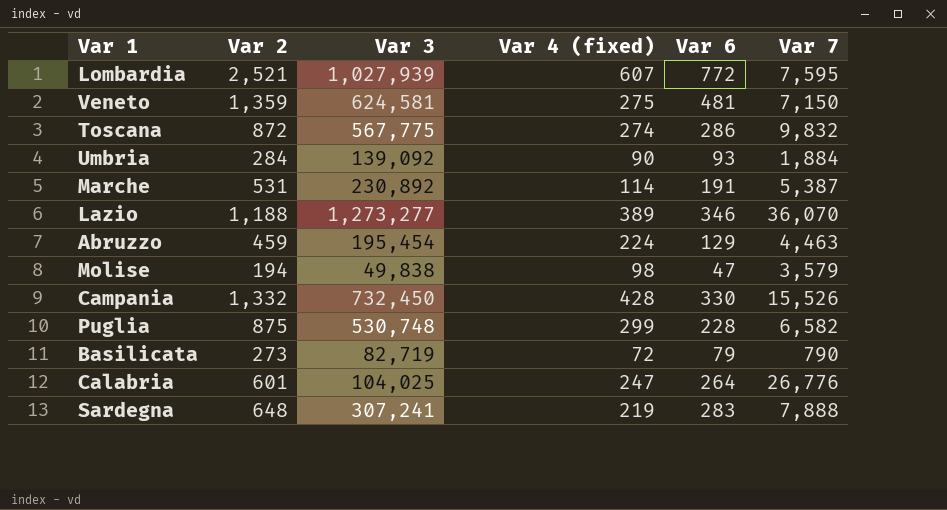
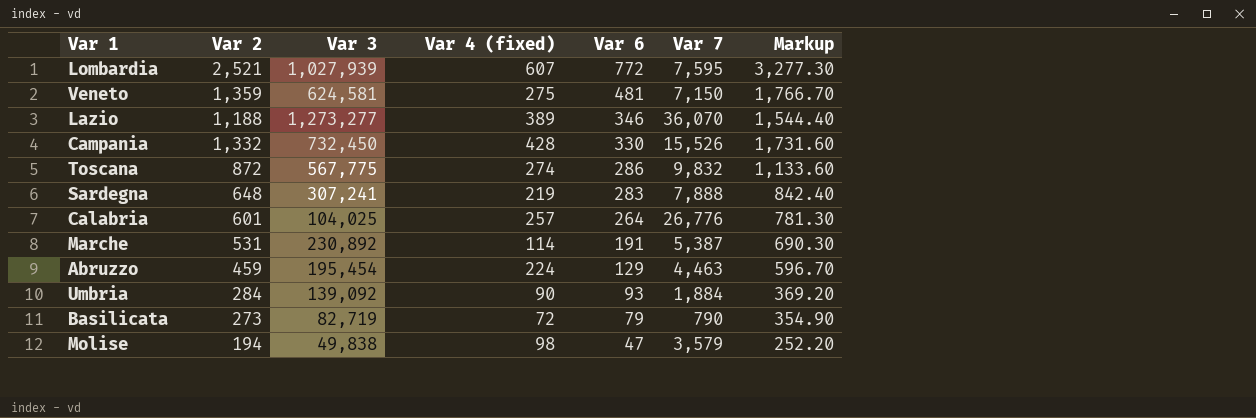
row order: none -> Var 6 descending
column Markup | formula: none -> [Var 2] * 1.3
row Puglia: 875 | 530,748 | 299 | 228 | 6,582 -> none
Calabria | Var 4 (fixed): 247 -> 257

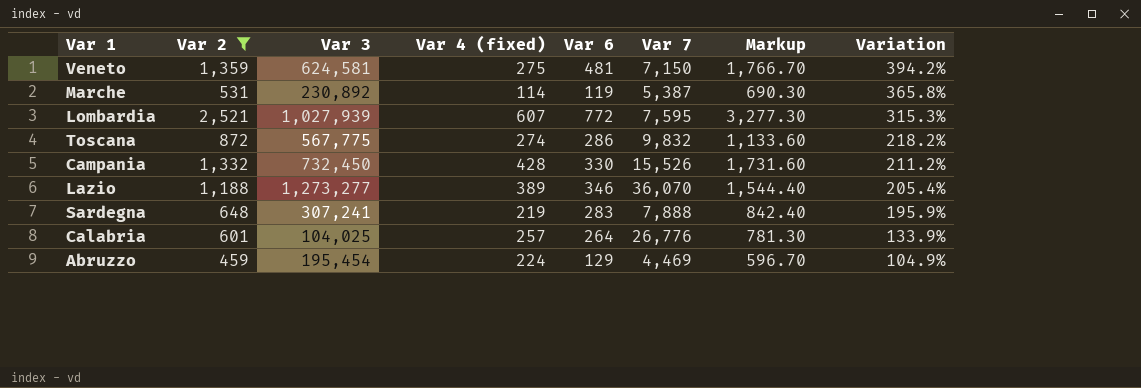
filter: none -> Var 2 >= 459
row order: Var 6 descending -> Variation descending
column Variation | formula: none -> ([Var 2] - [Var 4 (fixed)]) / [Var 4 (fixed)]
Marche | Var 6: 191 -> 119
Abruzzo | Var 7: 4,463 -> 4,469

